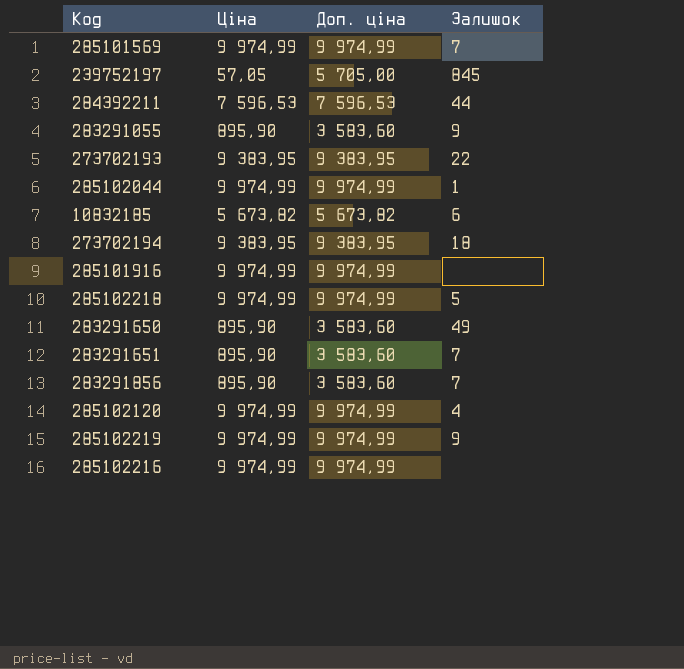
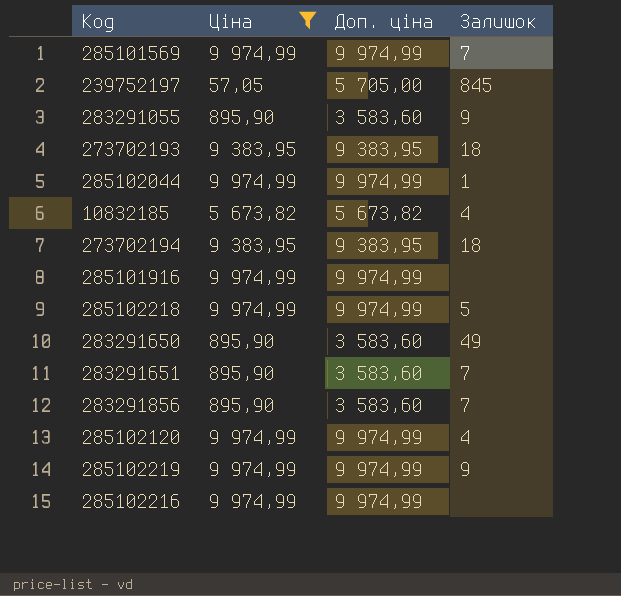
filter: none -> Ціна != 7 596,53
273702193 | Залишок: 22 -> 18
10832185 | Залишок: 6 -> 4

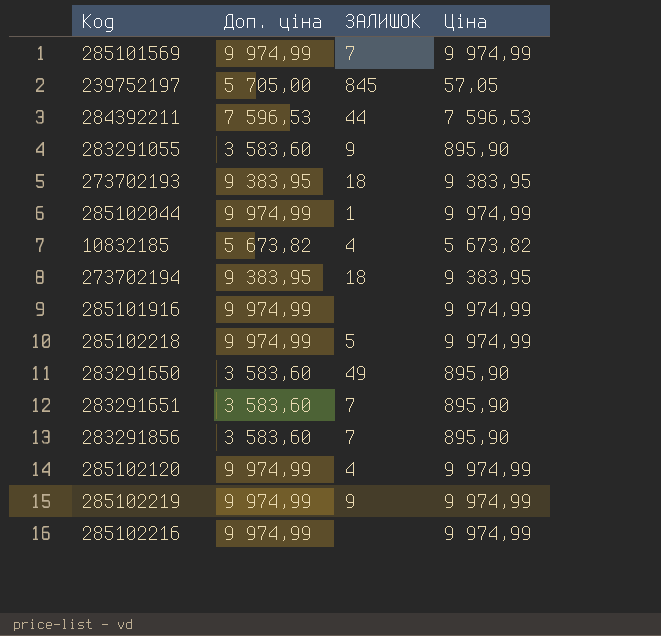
filter: Ціна != 7 596,53 -> none
column name: Залишок -> ЗАЛИШОК
column Ціна | position: 2 -> 4

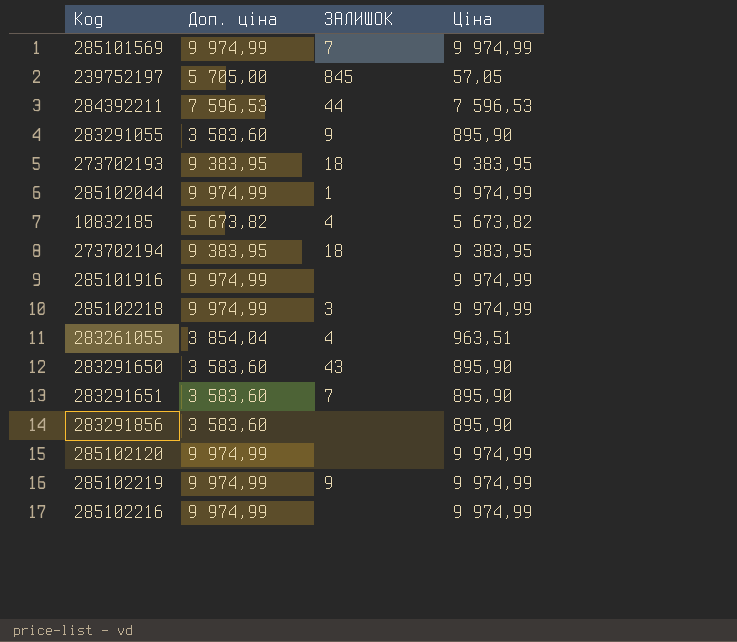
285102218 | ЗАЛИШОК: 5 -> 3
row 283261055: none -> 3 854,04 | 4 | 963,51
283291650 | ЗАЛИШОК: 49 -> 43
283291856 | ЗАЛИШОК: 7 -> none
285102120 | ЗАЛИШОК: 4 -> none

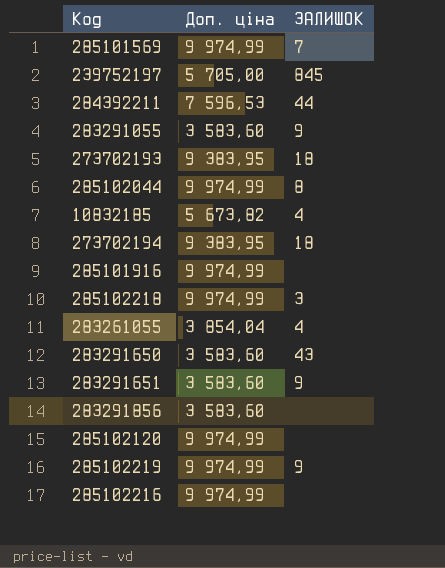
column Ціна | position: 4 -> none
285102044 | ЗАЛИШОК: 1 -> 8
283291651 | ЗАЛИШОК: 7 -> 9

